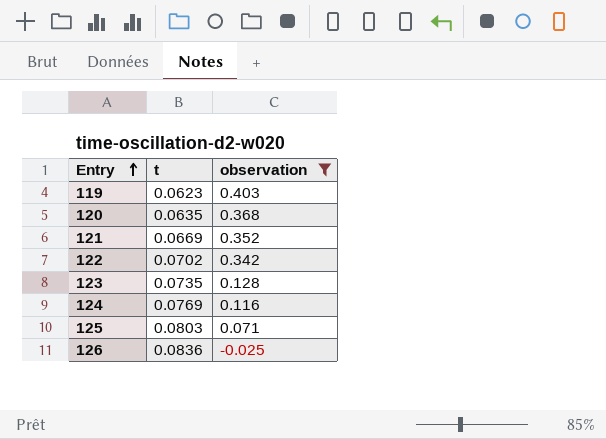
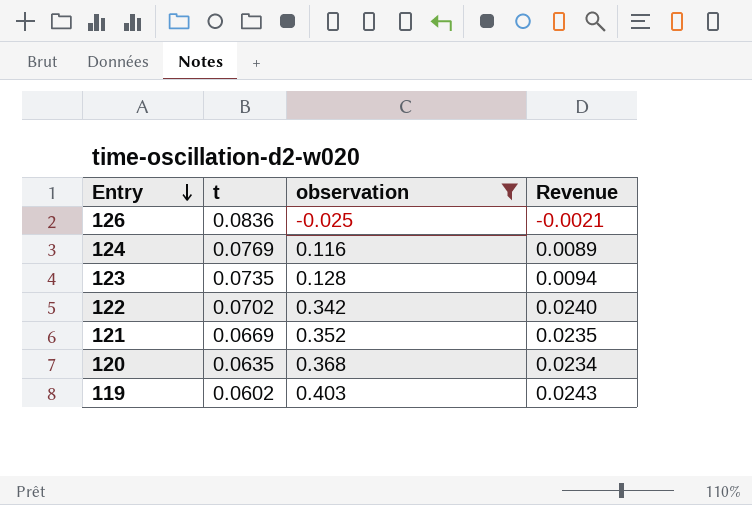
row order: Entry ascending -> Entry descending
column Revenue | formula: none -> [t] * [observation]
row 125: 0.0803 | 0.071 -> none
119 | t: 0.0623 -> 0.0602

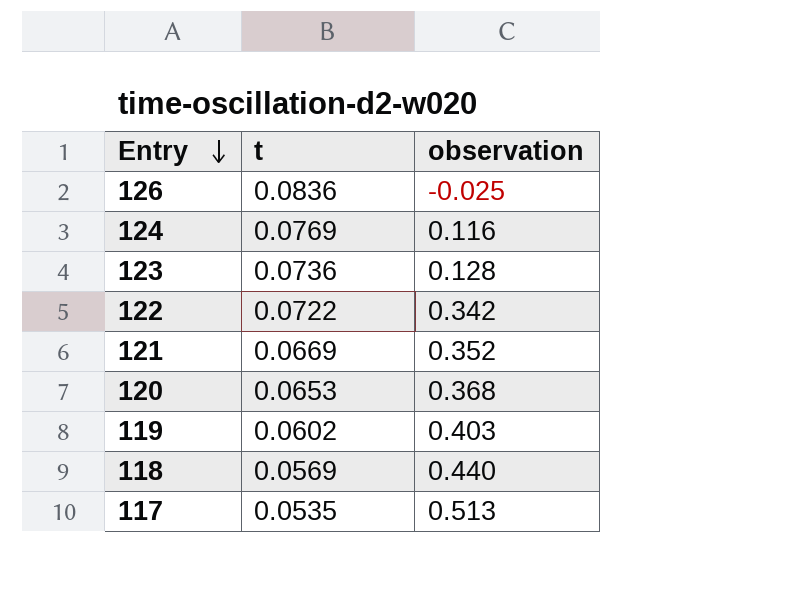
filter: observation <= 0.403 -> none
column Revenue | formula: [t] * [observation] -> none
123 | t: 0.0735 -> 0.0736
122 | t: 0.0702 -> 0.0722
120 | t: 0.0635 -> 0.0653

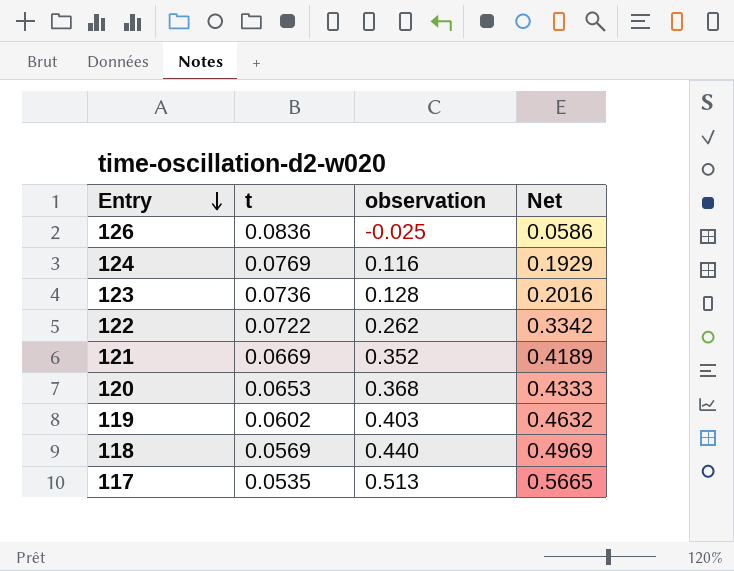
column Net | formula: none -> [t] + [observation]
122 | observation: 0.342 -> 0.262

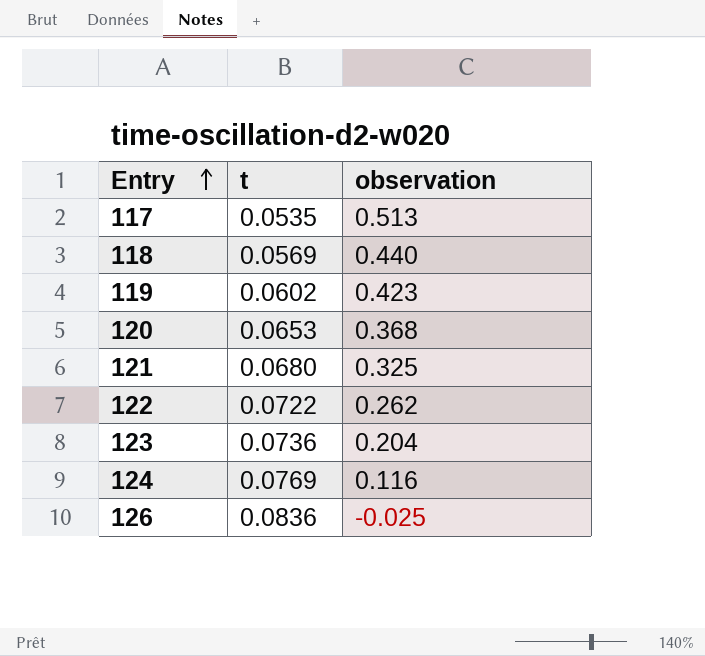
row order: Entry descending -> Entry ascending
column Net | formula: [t] + [observation] -> none
119 | observation: 0.403 -> 0.423
121 | t: 0.0669 -> 0.0680
121 | observation: 0.352 -> 0.325
123 | observation: 0.128 -> 0.204

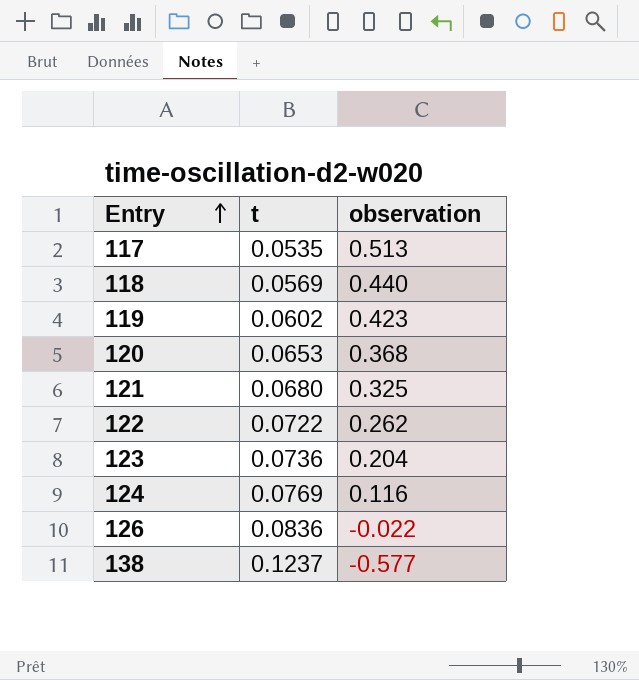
126 | observation: -0.025 -> -0.022
row 138: none -> 0.1237 | -0.577

